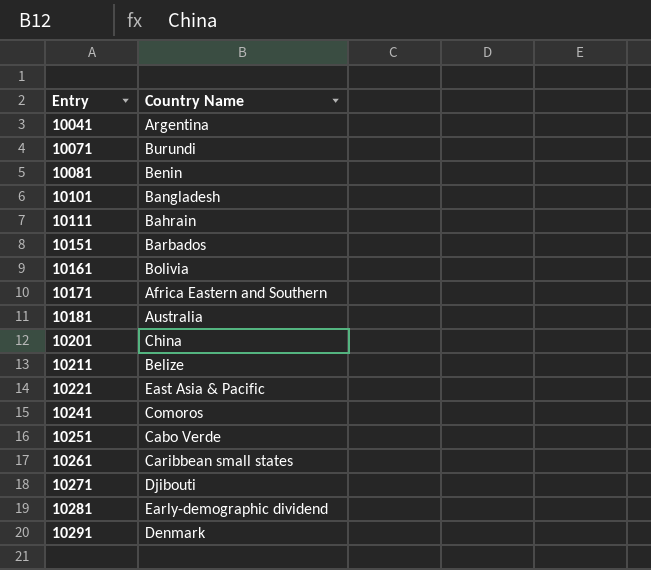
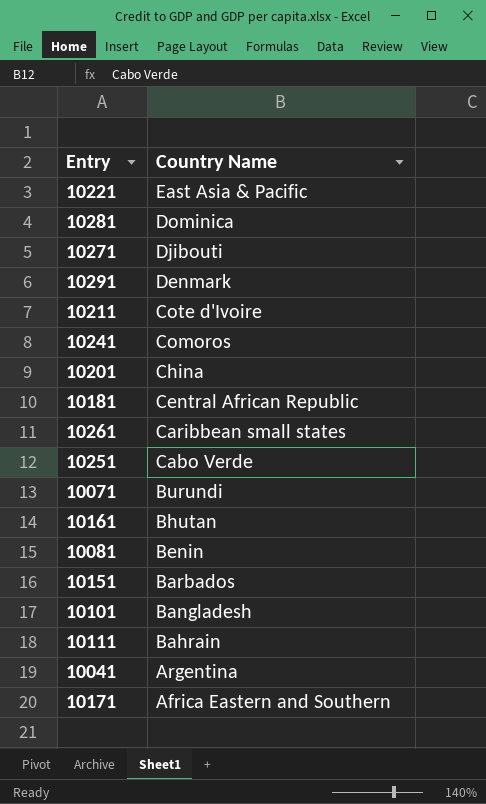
row order: Entry ascending -> Country Name descending
10281 | Country Name: Early-demographic dividend -> Dominica
10211 | Country Name: Belize -> Cote d'Ivoire
10181 | Country Name: Australia -> Central African Republic
10161 | Country Name: Bolivia -> Bhutan

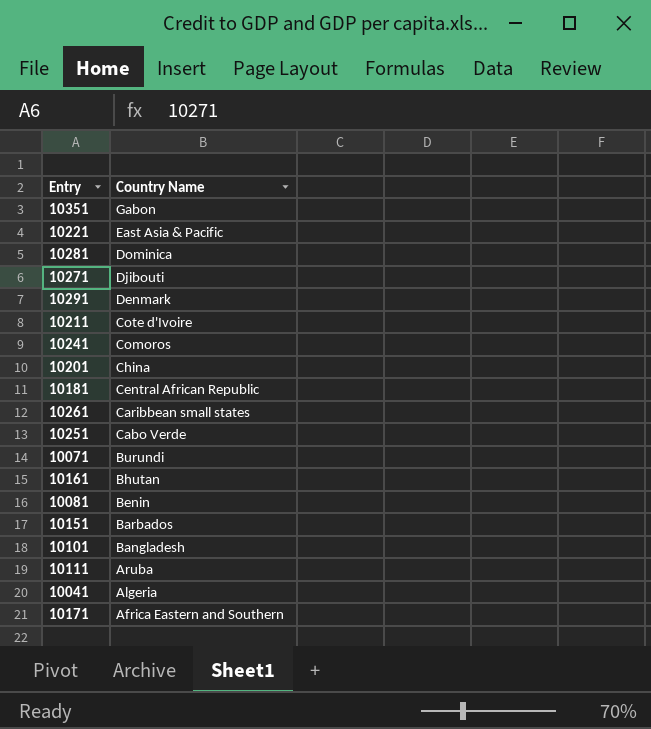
row 10351: none -> Gabon
10111 | Country Name: Bahrain -> Aruba
10041 | Country Name: Argentina -> Algeria

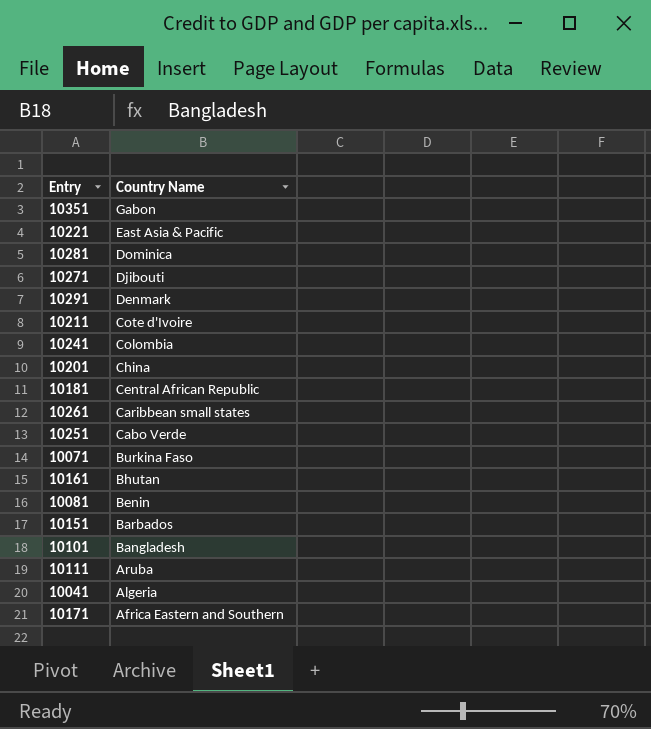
10241 | Country Name: Comoros -> Colombia
10071 | Country Name: Burundi -> Burkina Faso

